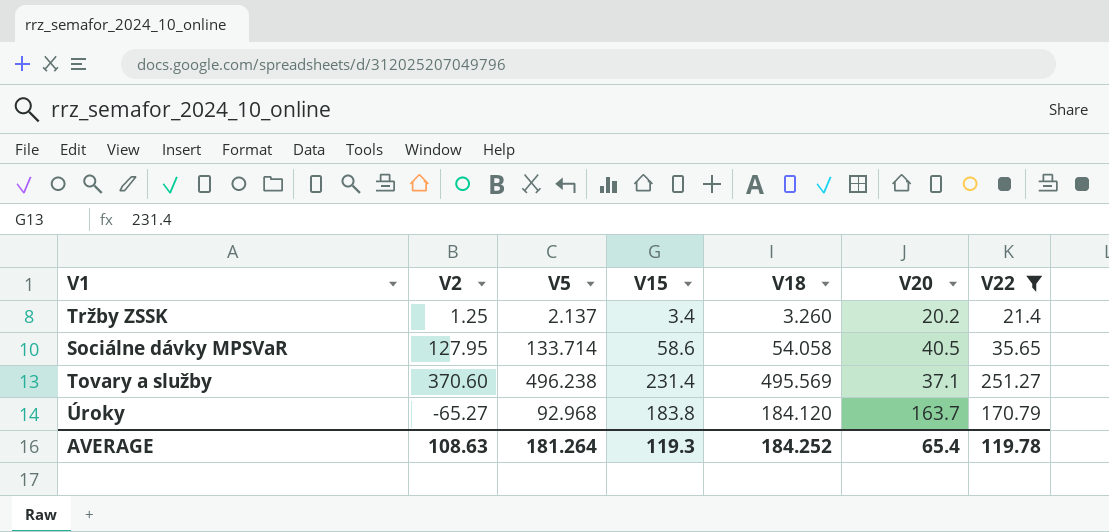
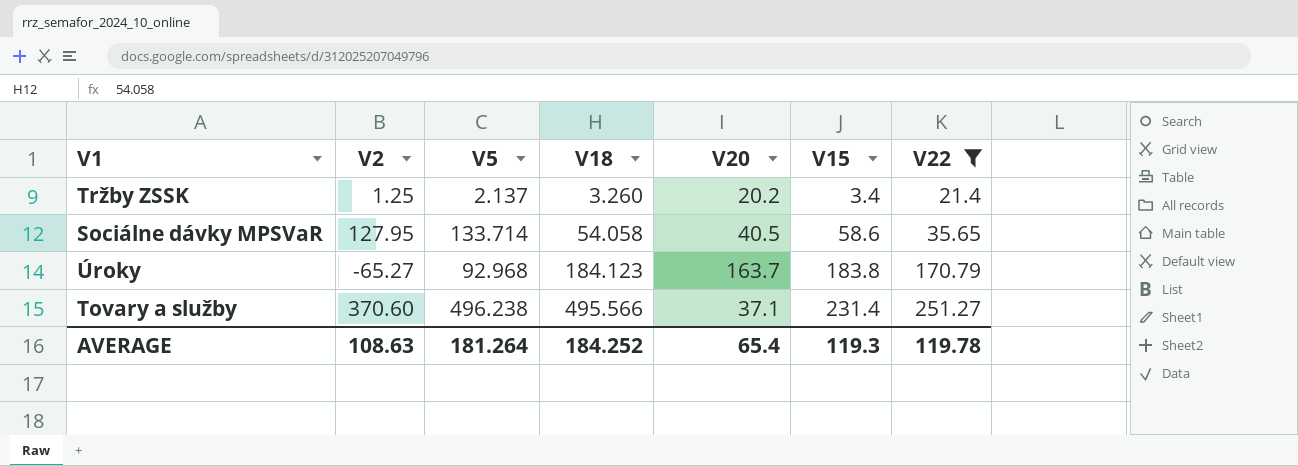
row order: none -> V18 ascending
column V15 | position: 4 -> 6
Úroky | V18: 184.120 -> 184.123
Tovary a služby | V18: 495.569 -> 495.566

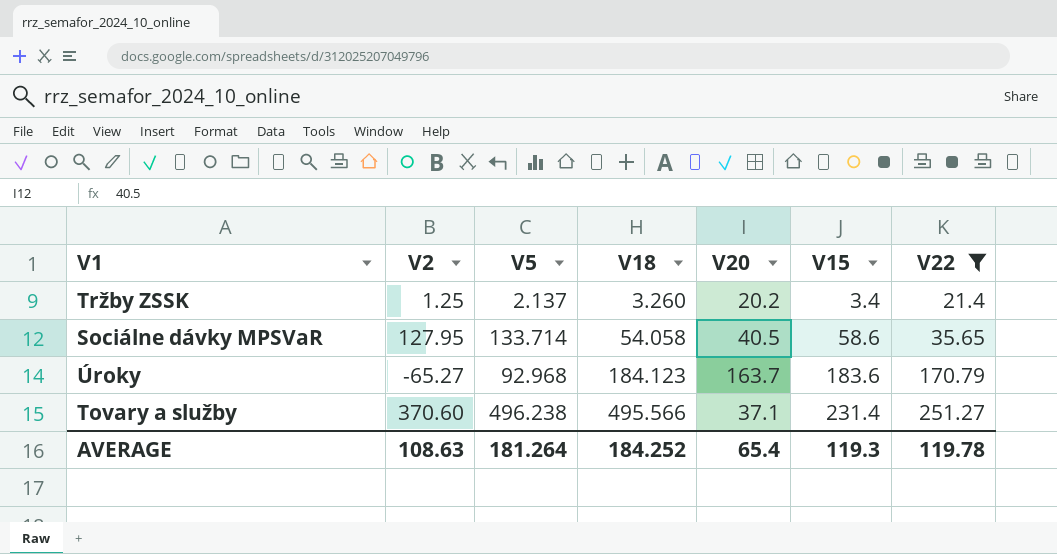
Úroky | V15: 183.8 -> 183.6

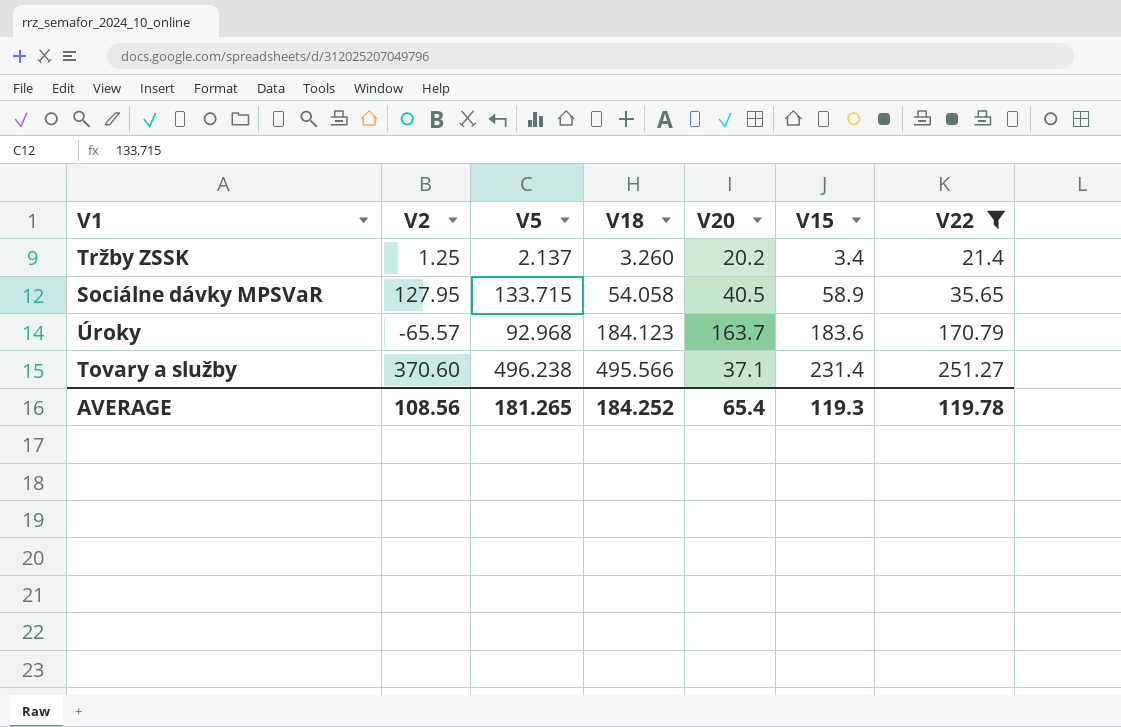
Sociálne dávky MPSVaR | V5: 133.714 -> 133.715
Sociálne dávky MPSVaR | V15: 58.6 -> 58.9
Úroky | V2: -65.27 -> -65.57
AVERAGE | V2: 108.63 -> 108.56
AVERAGE | V5: 181.264 -> 181.265

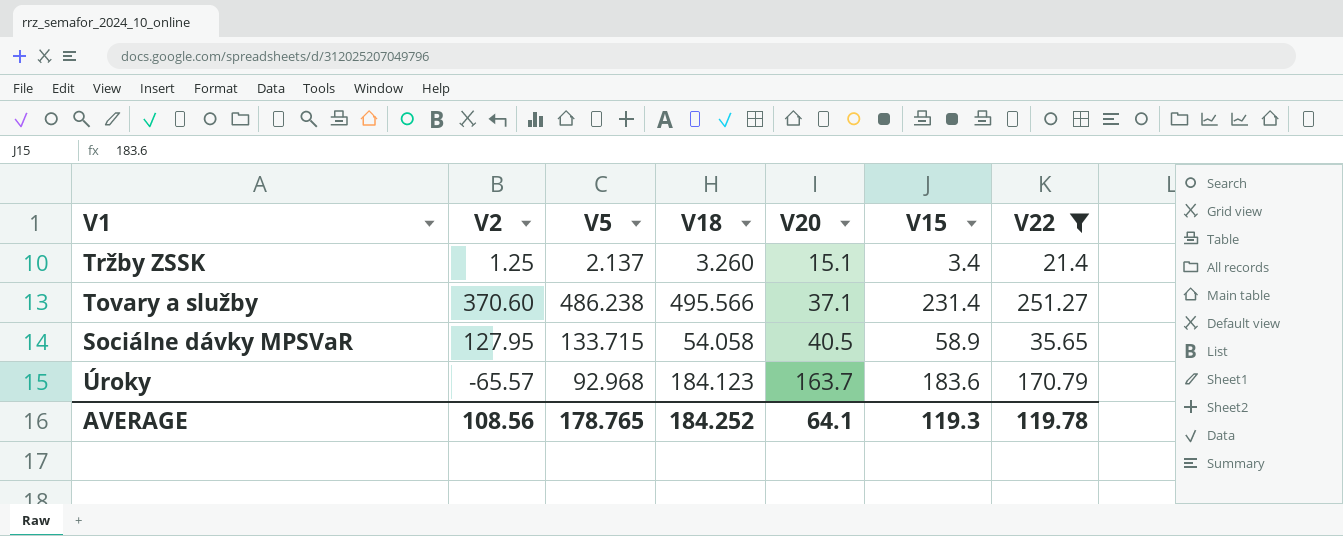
row order: V18 ascending -> V20 ascending
Tržby ZSSK | V20: 20.2 -> 15.1
Tovary a služby | V5: 496.238 -> 486.238
AVERAGE | V5: 181.265 -> 178.765
AVERAGE | V20: 65.4 -> 64.1

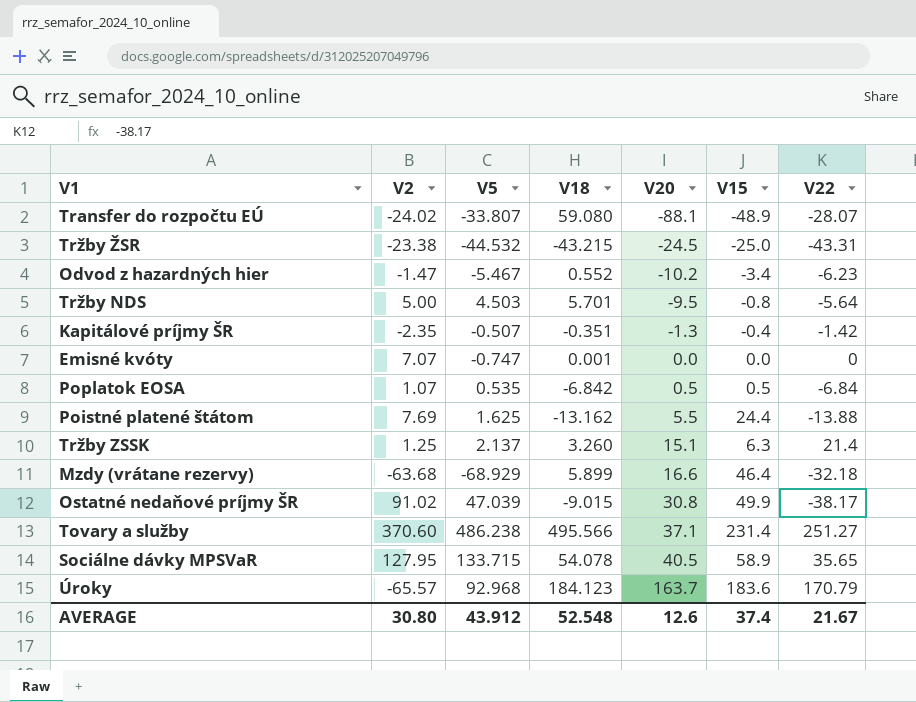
filter: V22 >= 21.4 -> none
Tržby ZSSK | V15: 3.4 -> 6.3
Sociálne dávky MPSVaR | V18: 54.058 -> 54.078
AVERAGE | V2: 108.56 -> 30.80
AVERAGE | V5: 178.765 -> 43.912
AVERAGE | V18: 184.252 -> 52.548
AVERAGE | V20: 64.1 -> 12.6
AVERAGE | V15: 119.3 -> 37.4
AVERAGE | V22: 119.78 -> 21.67

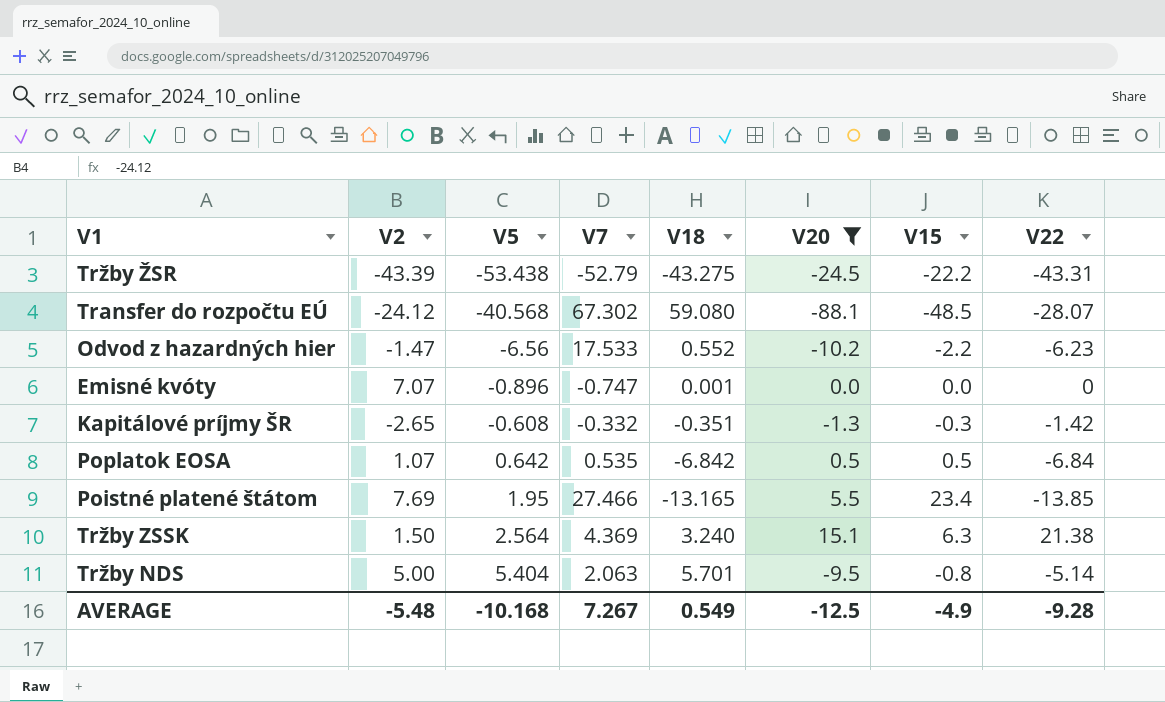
filter: none -> V20 <= 15.1
row order: V20 ascending -> V5 ascending
column V7 | position: none -> 4
Tržby ŽSR | V2: -23.38 -> -43.39
Tržby ŽSR | V5: -44.532 -> -53.438
Tržby ŽSR | V18: -43.215 -> -43.275
Tržby ŽSR | V15: -25.0 -> -22.2
Transfer do rozpočtu EÚ | V2: -24.02 -> -24.12
Transfer do rozpočtu EÚ | V5: -33.807 -> -40.568
Transfer do rozpočtu EÚ | V15: -48.9 -> -48.5
Odvod z hazardných hier | V5: -5.467 -> -6.56
Odvod z hazardných hier | V15: -3.4 -> -2.2
Emisné kvóty | V5: -0.747 -> -0.896
Kapitálové príjmy ŠR | V2: -2.35 -> -2.65
Kapitálové príjmy ŠR | V5: -0.507 -> -0.608
Kapitálové príjmy ŠR | V15: -0.4 -> -0.3
Poplatok EOSA | V5: 0.535 -> 0.642
Poistné platené štátom | V5: 1.625 -> 1.95
Poistné platené štátom | V18: -13.162 -> -13.165
Poistné platené štátom | V15: 24.4 -> 23.4
Poistné platené štátom | V22: -13.88 -> -13.85
Tržby ZSSK | V2: 1.25 -> 1.50
Tržby ZSSK | V5: 2.137 -> 2.564
Tržby ZSSK | V18: 3.260 -> 3.240
Tržby ZSSK | V22: 21.4 -> 21.38
Tržby NDS | V5: 4.503 -> 5.404
Tržby NDS | V22: -5.64 -> -5.14
AVERAGE | V2: 30.80 -> -5.48
AVERAGE | V5: 43.912 -> -10.168
AVERAGE | V18: 52.548 -> 0.549
AVERAGE | V20: 12.6 -> -12.5
AVERAGE | V15: 37.4 -> -4.9
AVERAGE | V22: 21.67 -> -9.28

